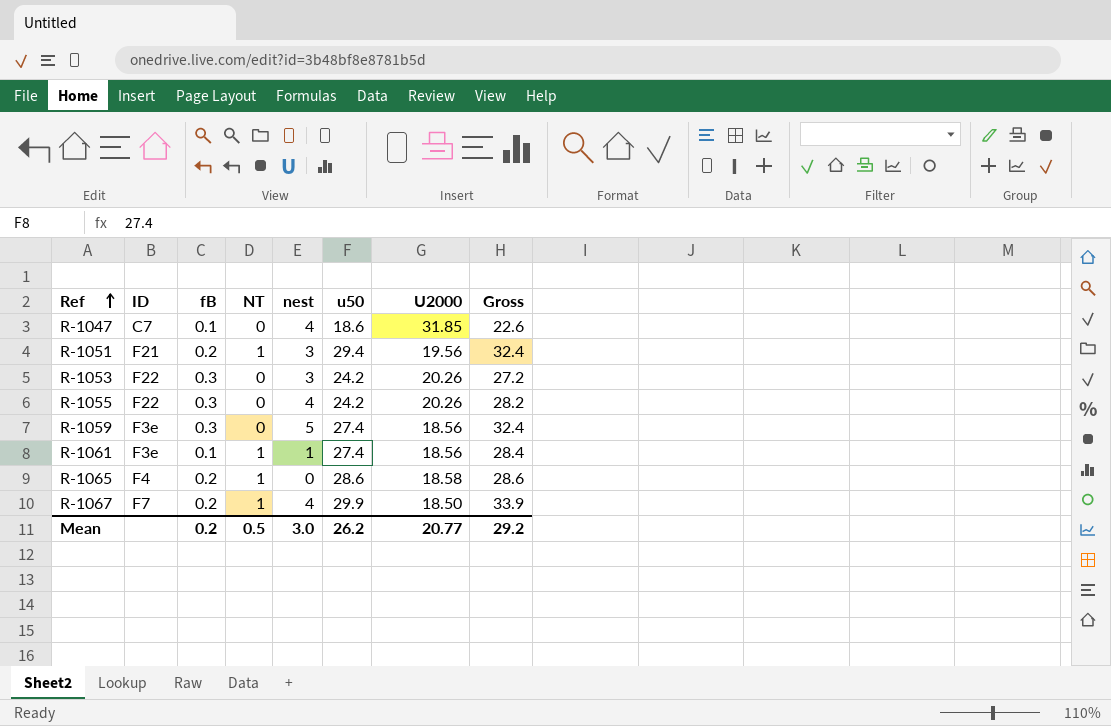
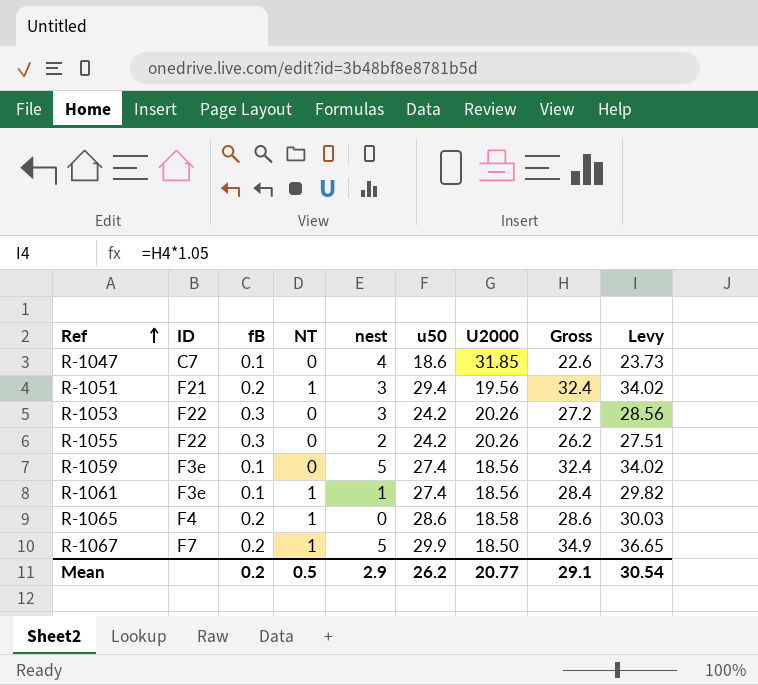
column Levy | formula: none -> [Gross] * 1.05
R-1055 | nest: 4 -> 2
R-1055 | Gross: 28.2 -> 26.2
R-1059 | fB: 0.3 -> 0.1
R-1067 | nest: 4 -> 5
R-1067 | Gross: 33.9 -> 34.9
Mean | nest: 3.0 -> 2.9
Mean | Gross: 29.2 -> 29.1

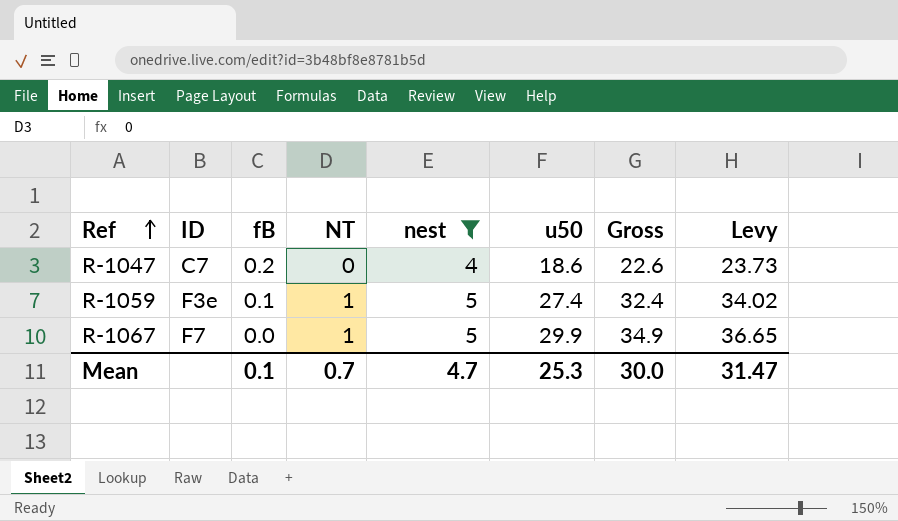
filter: none -> nest >= 4
column U2000 | position: 7 -> none
R-1047 | fB: 0.1 -> 0.2
R-1059 | NT: 0 -> 1
R-1067 | fB: 0.2 -> 0.0
Mean | fB: 0.2 -> 0.1
Mean | NT: 0.5 -> 0.7
Mean | nest: 2.9 -> 4.7
Mean | u50: 26.2 -> 25.3
Mean | Gross: 29.1 -> 30.0
Mean | Levy: 30.54 -> 31.47

